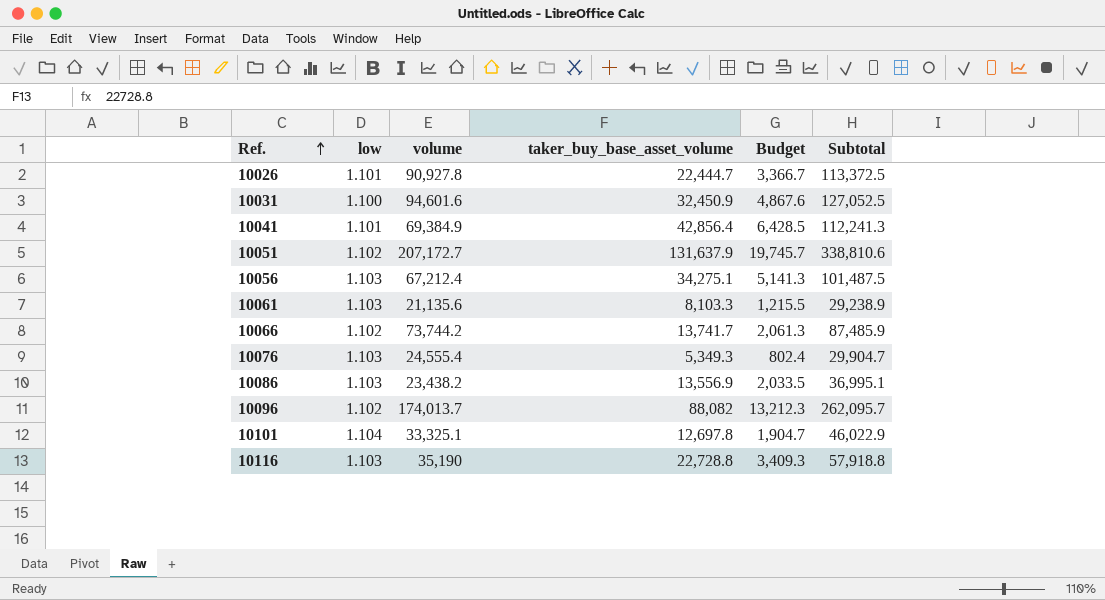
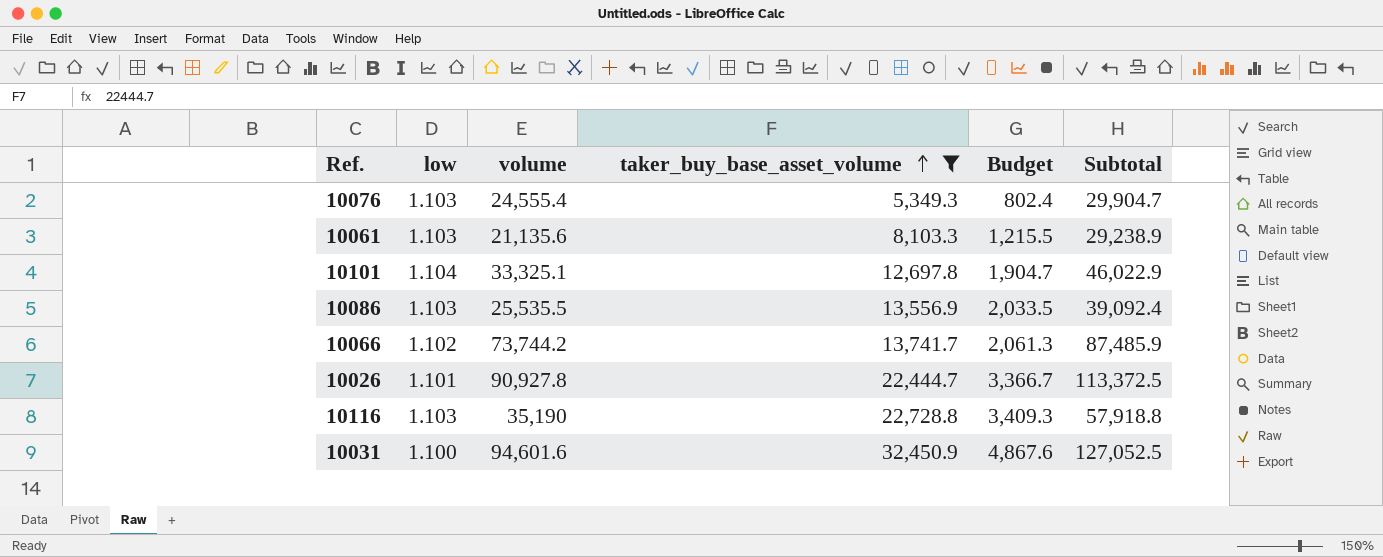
filter: none -> taker_buy_base_asset_volume <= 32,450.9
row order: Ref. ascending -> taker_buy_base_asset_volume ascending
10086 | volume: 23,438.2 -> 25,535.5
10086 | Subtotal: 36,995.1 -> 39,092.4

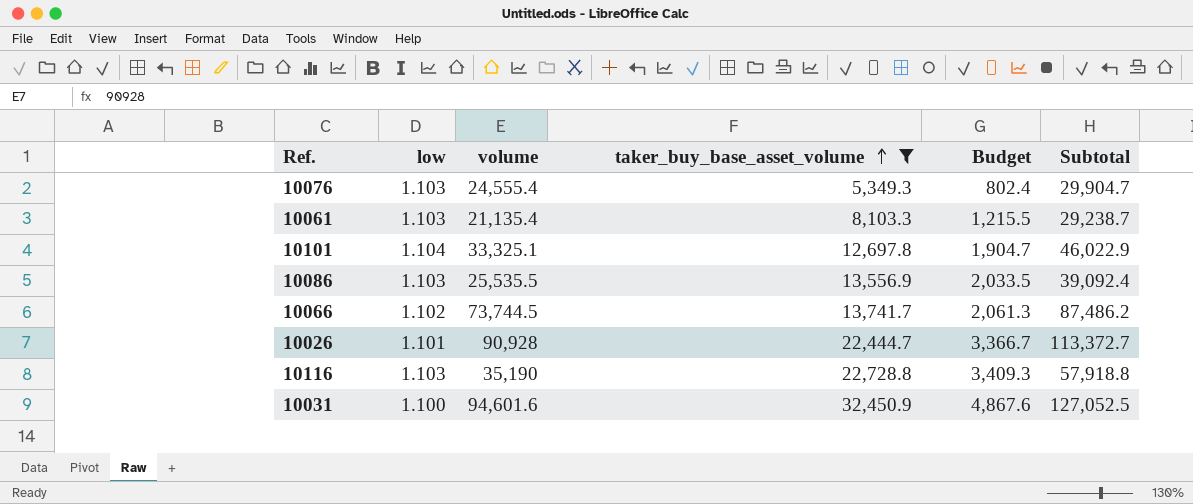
10061 | volume: 21,135.6 -> 21,135.4
10061 | Subtotal: 29,238.9 -> 29,238.7
10066 | volume: 73,744.2 -> 73,744.5
10066 | Subtotal: 87,485.9 -> 87,486.2
10026 | volume: 90,927.8 -> 90,928
10026 | Subtotal: 113,372.5 -> 113,372.7

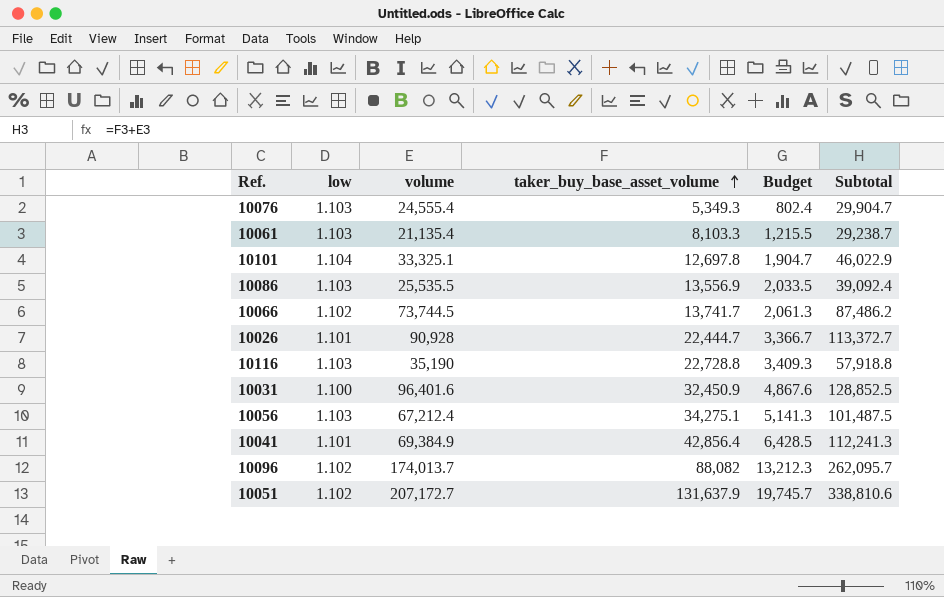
filter: taker_buy_base_asset_volume <= 32,450.9 -> none
10031 | volume: 94,601.6 -> 96,401.6
10031 | Subtotal: 127,052.5 -> 128,852.5

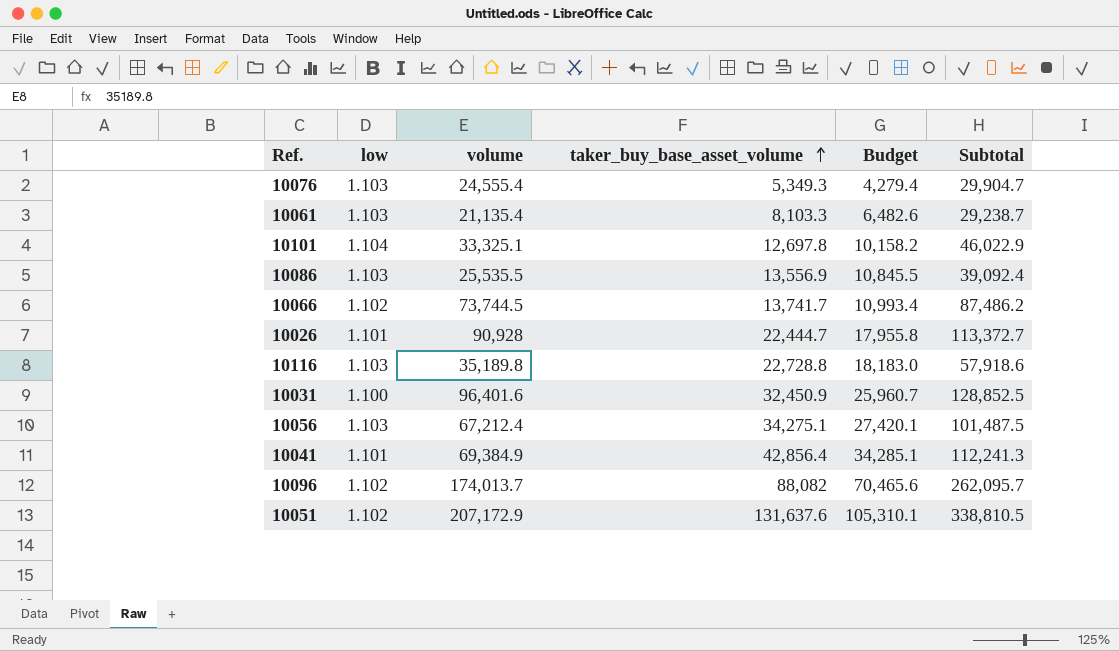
column Budget | formula: [taker_buy_base_asset_volume] * 0.15 -> [taker_buy_base_asset_volume] * 0.8
10116 | volume: 35,190 -> 35,189.8
10116 | Subtotal: 57,918.8 -> 57,918.6
10051 | volume: 207,172.7 -> 207,172.9
10051 | taker_buy_base_asset_volume: 131,637.9 -> 131,637.6
10051 | Subtotal: 338,810.6 -> 338,810.5

